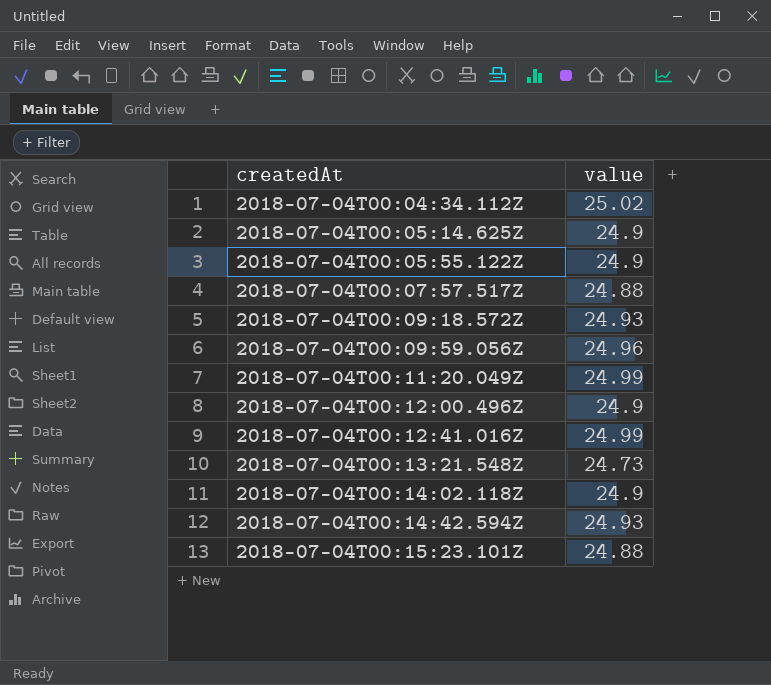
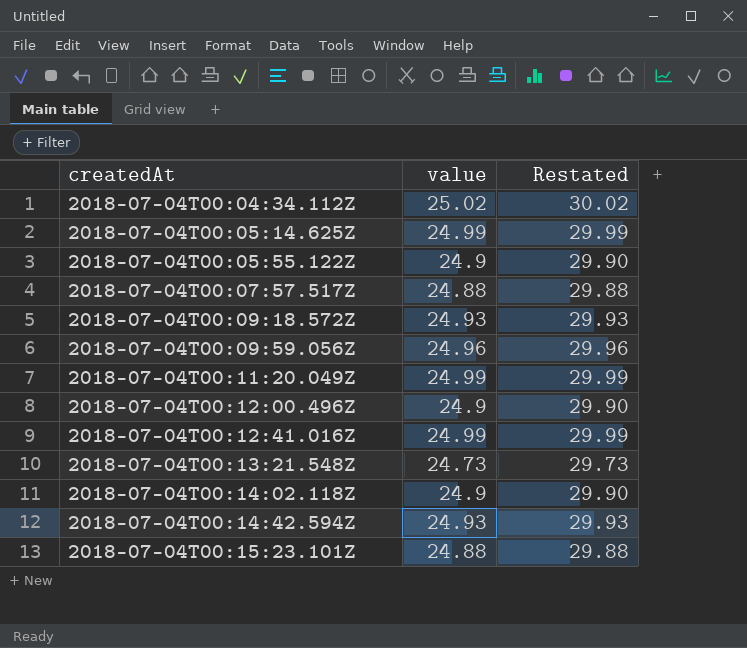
column Restated | formula: none -> [value] + 5
2018-07-04T00:05:14.625Z | value: 24.9 -> 24.99

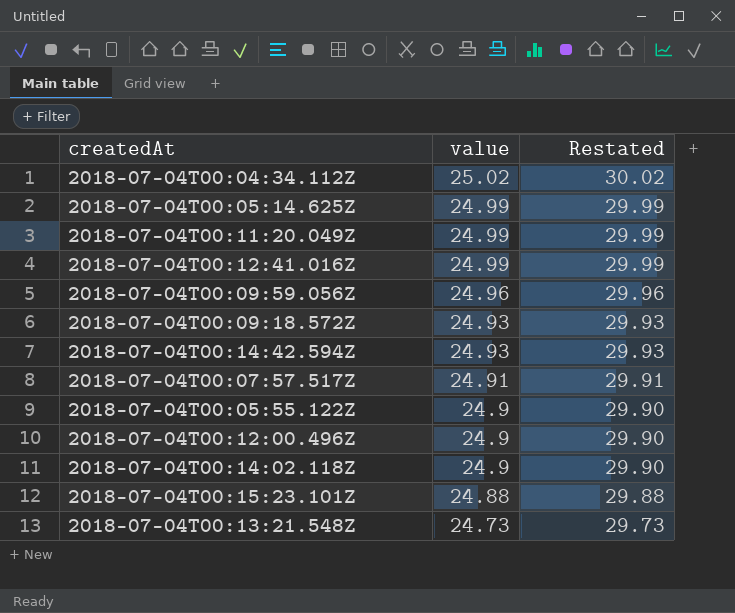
row order: createdAt ascending -> value descending
2018-07-04T00:07:57.517Z | value: 24.88 -> 24.91
2018-07-04T00:07:57.517Z | Restated: 29.88 -> 29.91

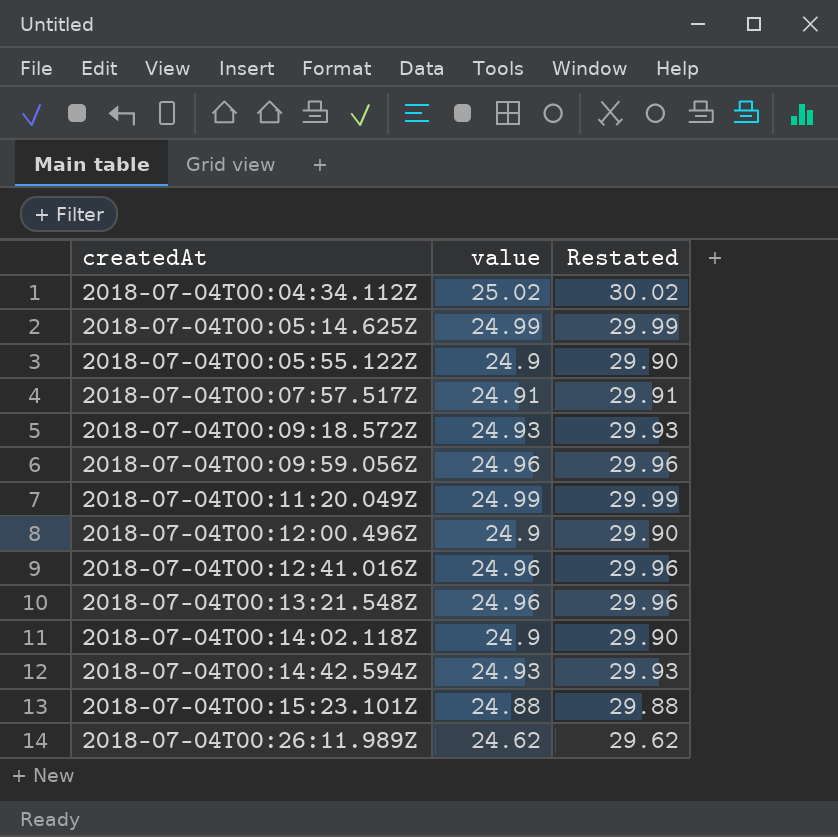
row order: value descending -> createdAt ascending
2018-07-04T00:12:41.016Z | value: 24.99 -> 24.96
2018-07-04T00:12:41.016Z | Restated: 29.99 -> 29.96
2018-07-04T00:13:21.548Z | value: 24.73 -> 24.96
2018-07-04T00:13:21.548Z | Restated: 29.73 -> 29.96
row 2018-07-04T00:26:11.989Z: none -> 24.62 | 29.62

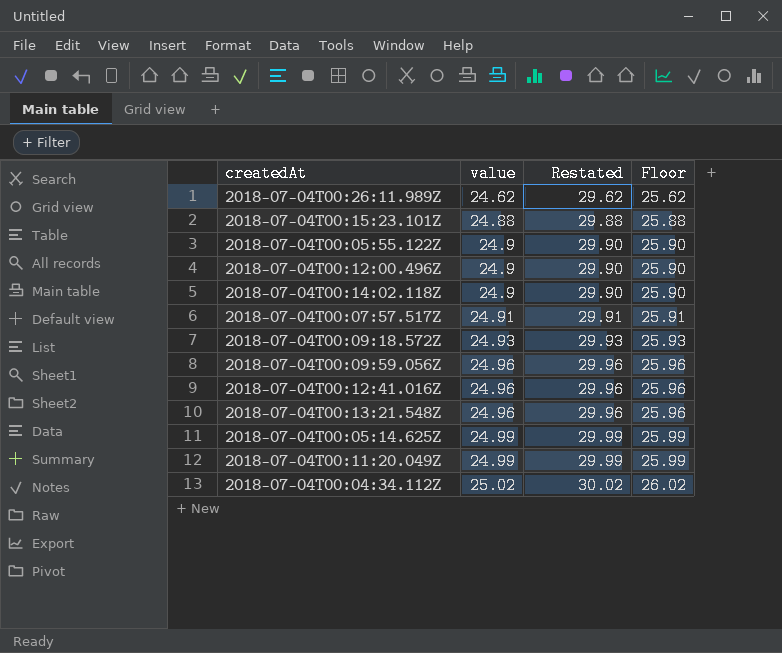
row order: createdAt ascending -> value ascending
column Floor | formula: none -> [value] + 1
row 2018-07-04T00:14:42.594Z: 24.93 | 29.93 -> none

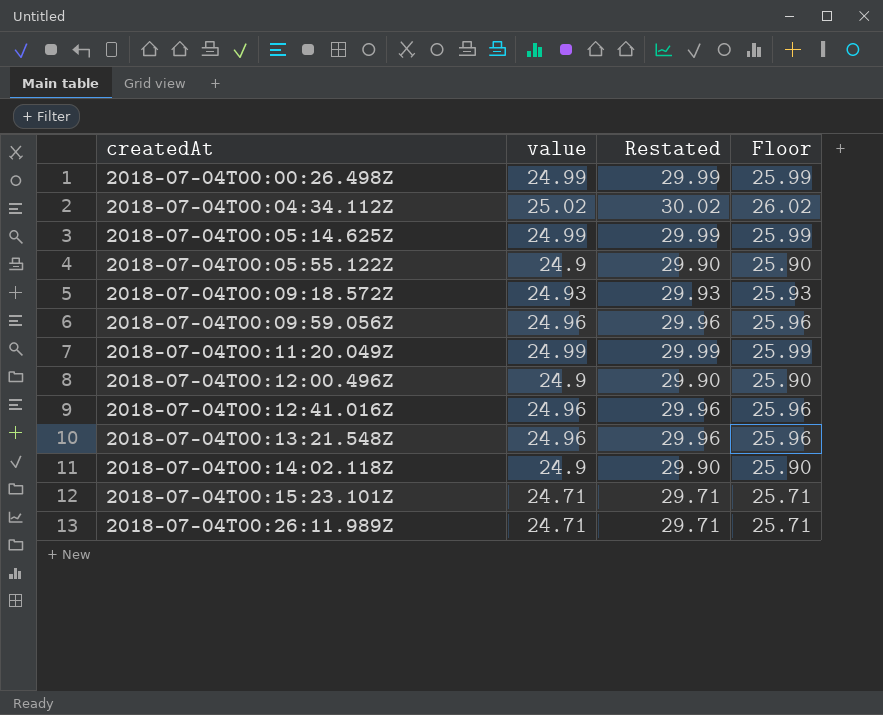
row order: value ascending -> createdAt ascending
row 2018-07-04T00:07:57.517Z: 24.91 | 29.91 | 25.91 -> none
row 2018-07-04T00:00:26.498Z: none -> 24.99 | 29.99 | 25.99
2018-07-04T00:15:23.101Z | value: 24.88 -> 24.71
2018-07-04T00:15:23.101Z | Restated: 29.88 -> 29.71
2018-07-04T00:15:23.101Z | Floor: 25.88 -> 25.71
2018-07-04T00:26:11.989Z | value: 24.62 -> 24.71
2018-07-04T00:26:11.989Z | Restated: 29.62 -> 29.71
2018-07-04T00:26:11.989Z | Floor: 25.62 -> 25.71

